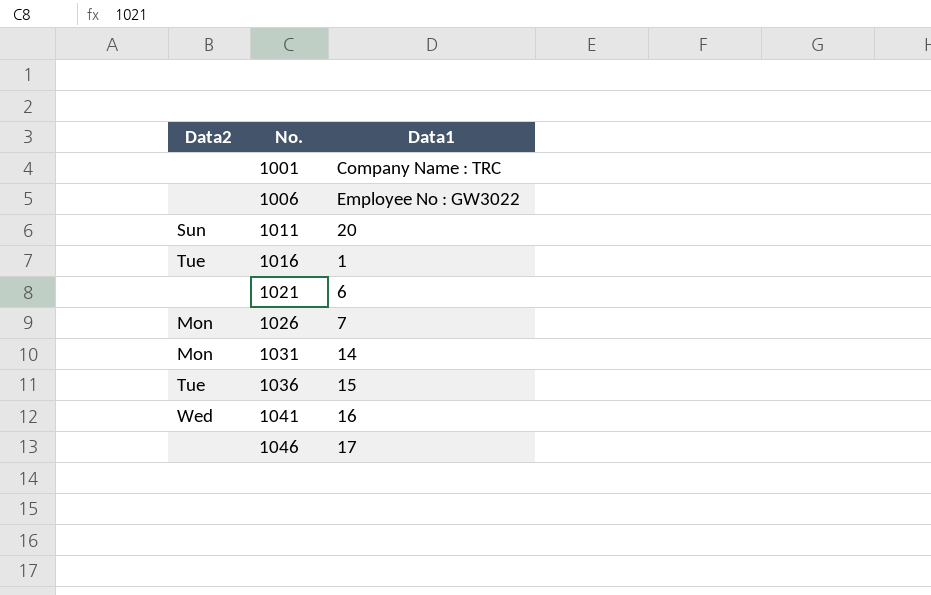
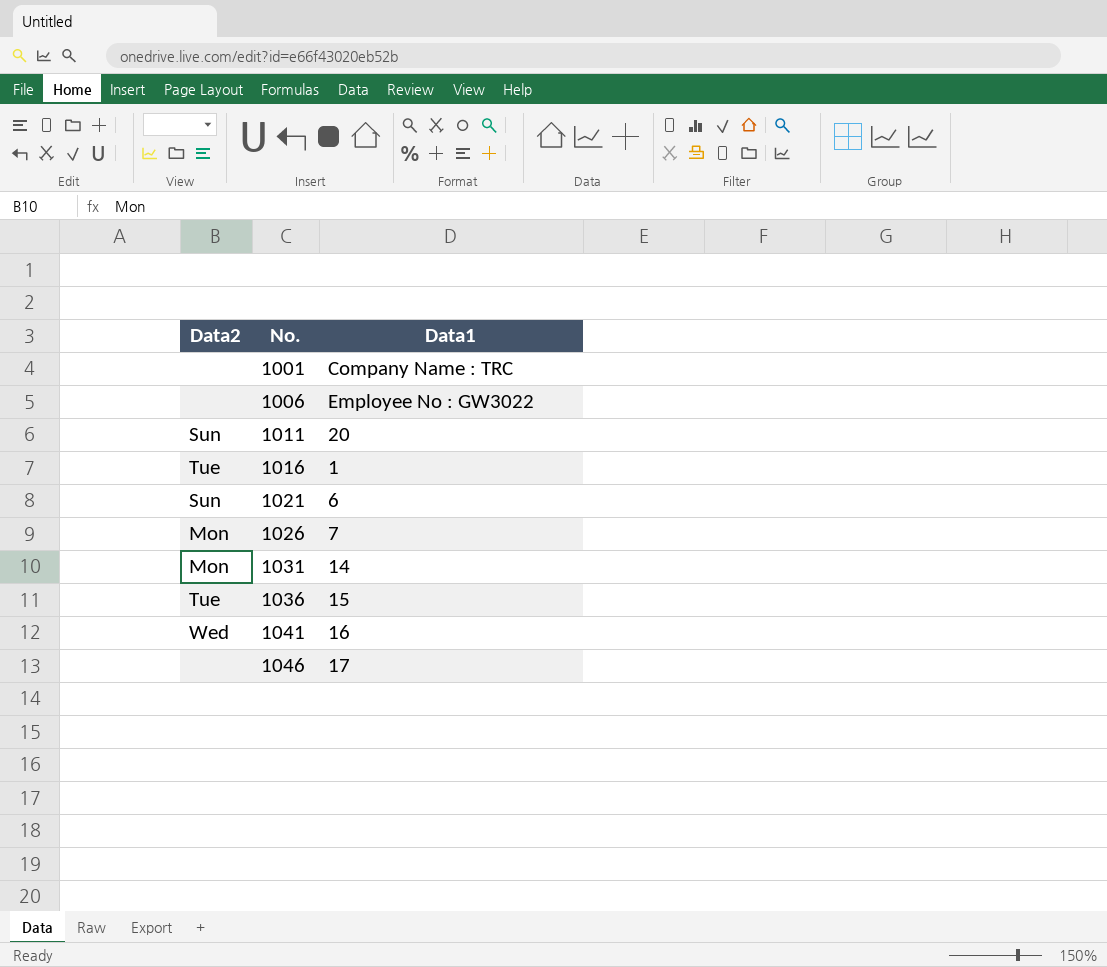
1021 | Data2: none -> Sun

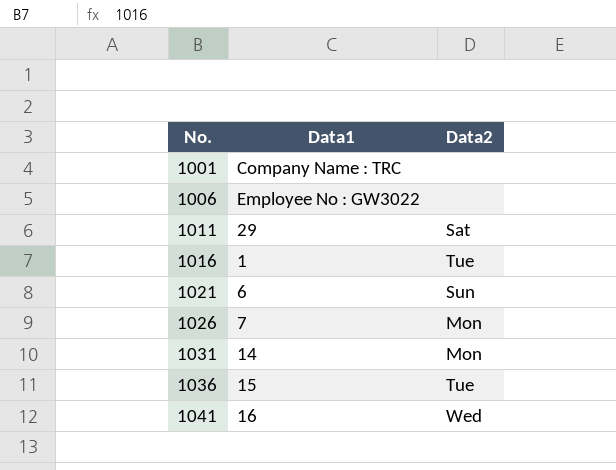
column Data2 | position: 1 -> 3
row 1046: none | 17 -> none
1011 | Data1: 20 -> 29
1011 | Data2: Sun -> Sat

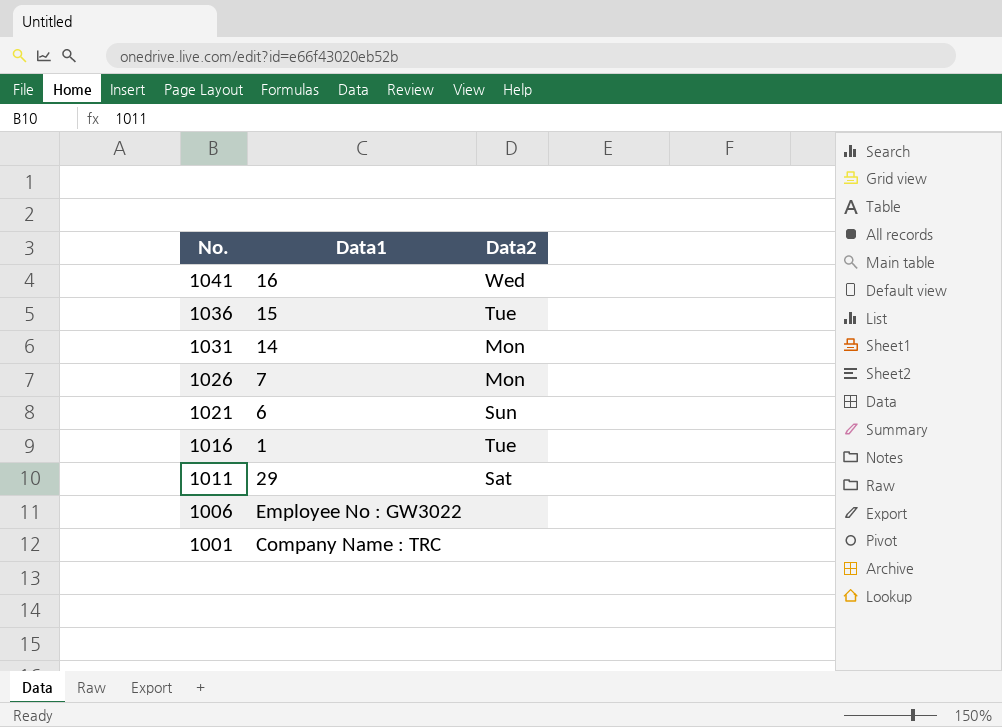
row order: No. ascending -> No. descending

